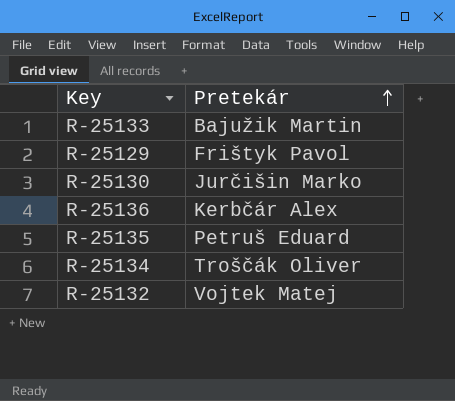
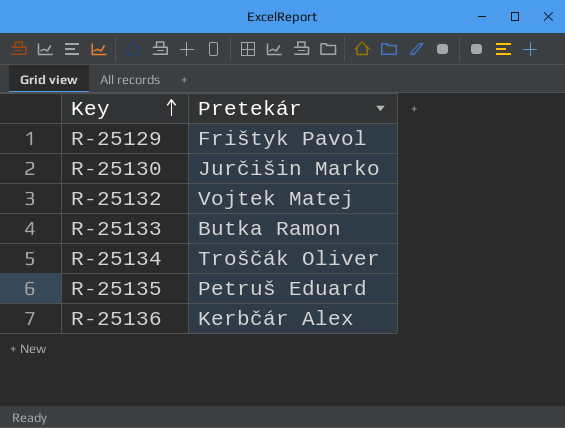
row order: Pretekár ascending -> Key ascending
R-25133 | Pretekár: Bajužik Martin -> Butka Ramon

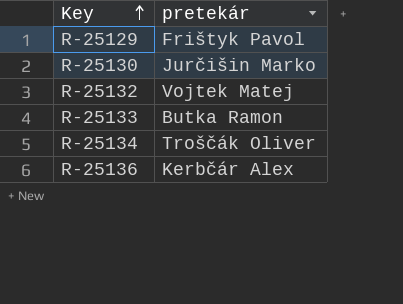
column name: Pretekár -> pretekár
row R-25135: Petruš Eduard -> none

